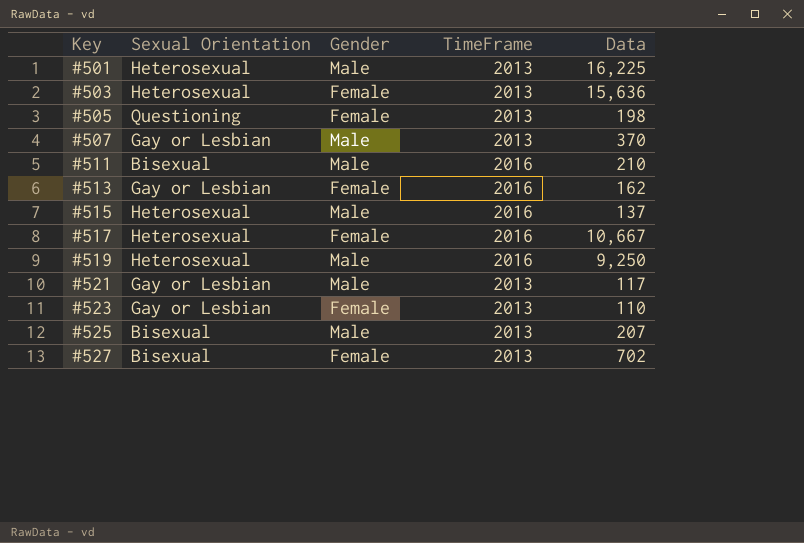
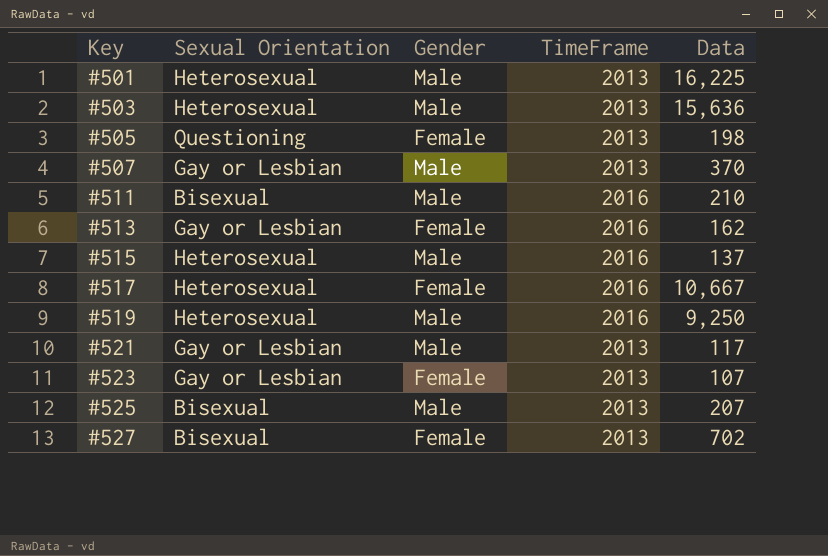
#503 | Gender: Female -> Male
#523 | Data: 110 -> 107

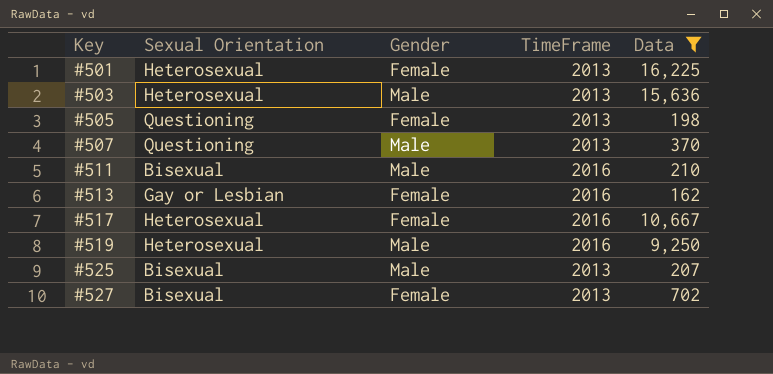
filter: none -> Data >= 162
#501 | Gender: Male -> Female
#507 | Sexual Orientation: Gay or Lesbian -> Questioning

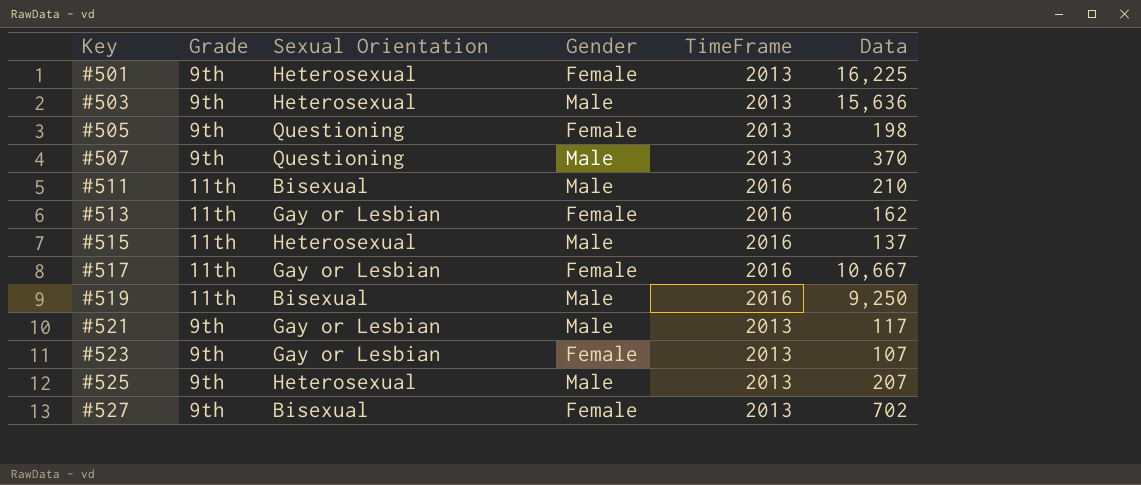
filter: Data >= 162 -> none
column Grade | position: none -> 2
#517 | Sexual Orientation: Heterosexual -> Gay or Lesbian
#519 | Sexual Orientation: Heterosexual -> Bisexual
#525 | Sexual Orientation: Bisexual -> Heterosexual

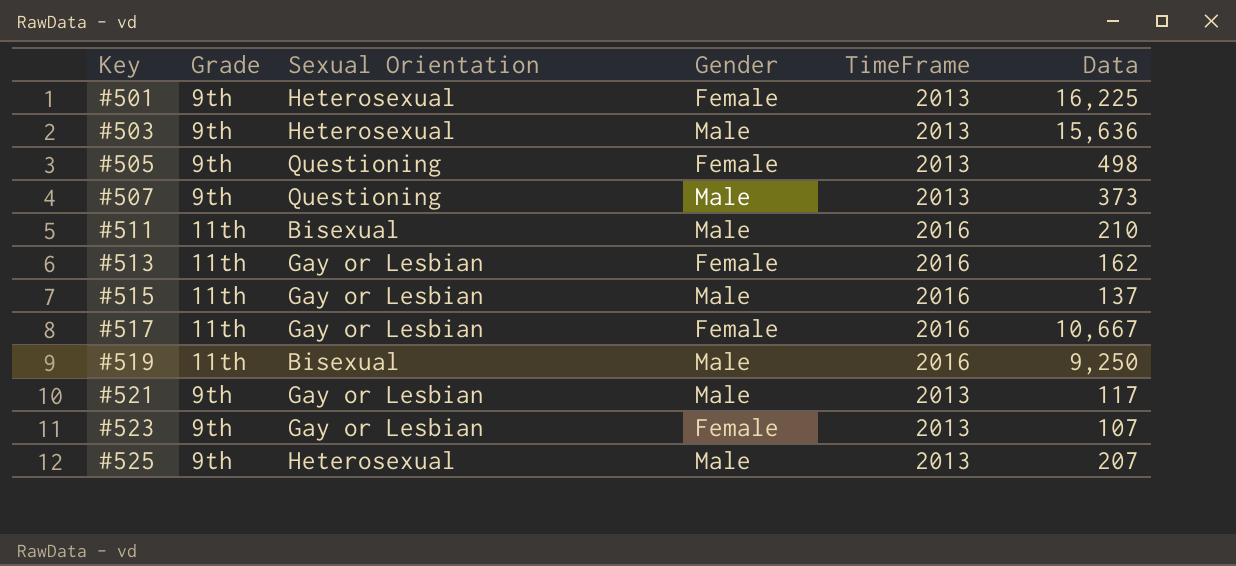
row #527: 9th | Bisexual | Female | 2013 | 702 -> none
#505 | Data: 198 -> 498
#507 | Data: 370 -> 373
#515 | Sexual Orientation: Heterosexual -> Gay or Lesbian

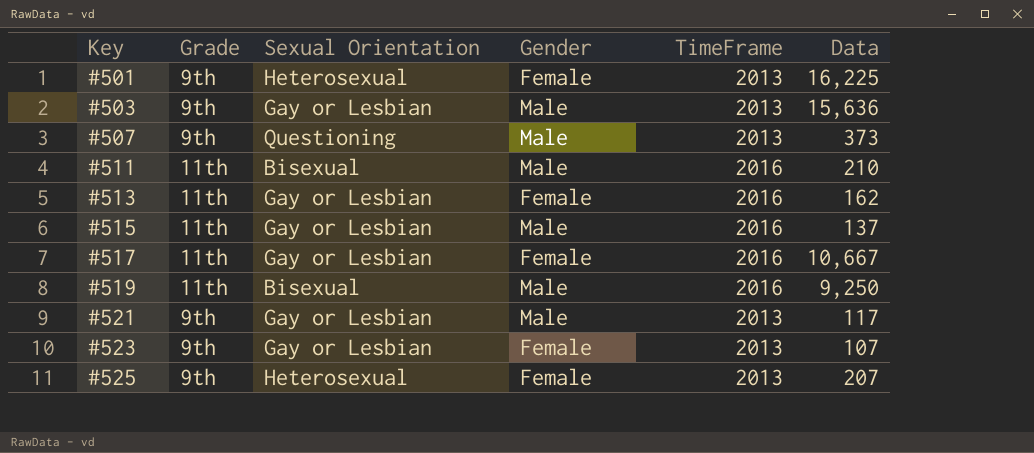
row #505: 9th | Questioning | Female | 2013 | 498 -> none
#503 | Sexual Orientation: Heterosexual -> Gay or Lesbian
#525 | Gender: Male -> Female

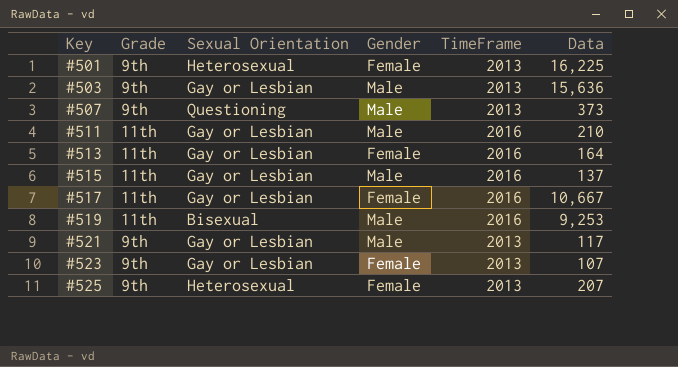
#511 | Sexual Orientation: Bisexual -> Gay or Lesbian
#513 | Data: 162 -> 164
#519 | Data: 9,250 -> 9,253

